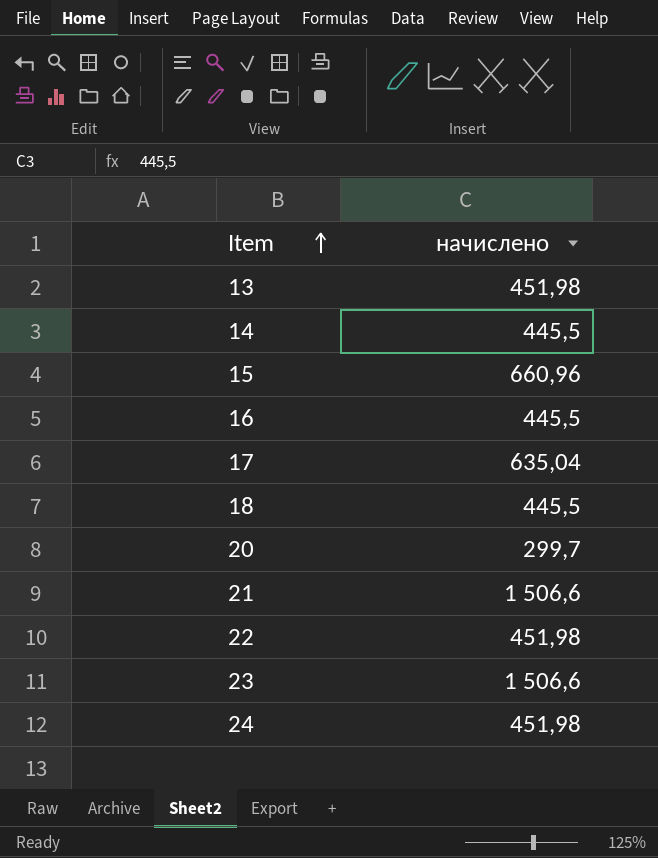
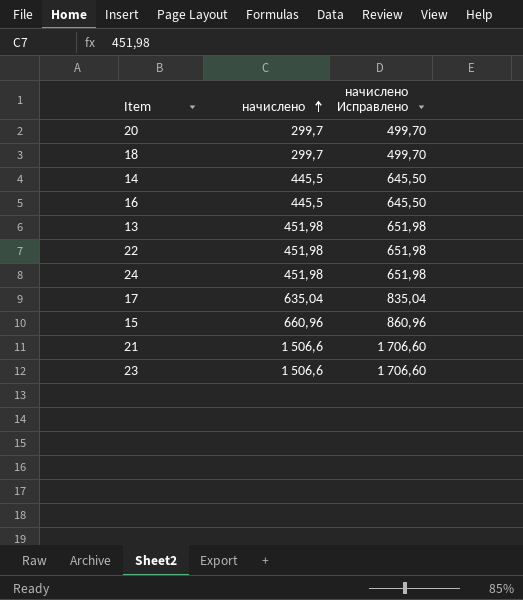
row order: Item ascending -> начислено ascending
column начислено Исправлено | formula: none -> [начислено] + 200
18 | начислено: 445,5 -> 299,7

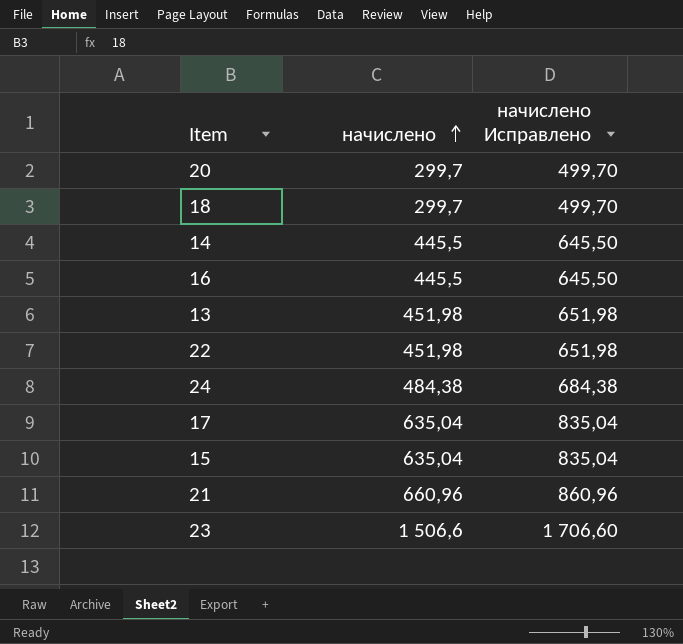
24 | начислено: 451,98 -> 484,38
24 | начислено Исправлено: 651,98 -> 684,38
15 | начислено: 660,96 -> 635,04
15 | начислено Исправлено: 860,96 -> 835,04
21 | начислено: 1 506,6 -> 660,96
21 | начислено Исправлено: 1 706,60 -> 860,96

